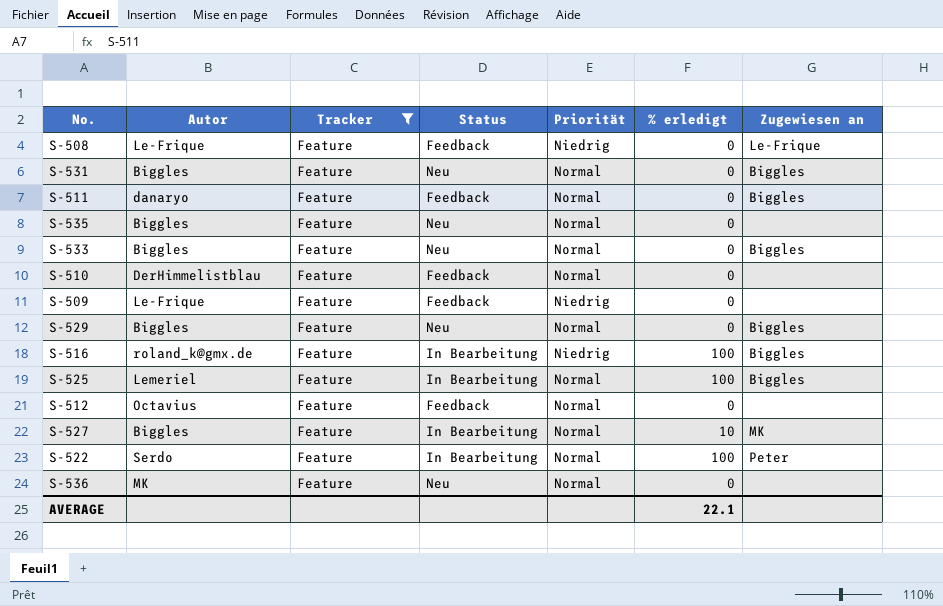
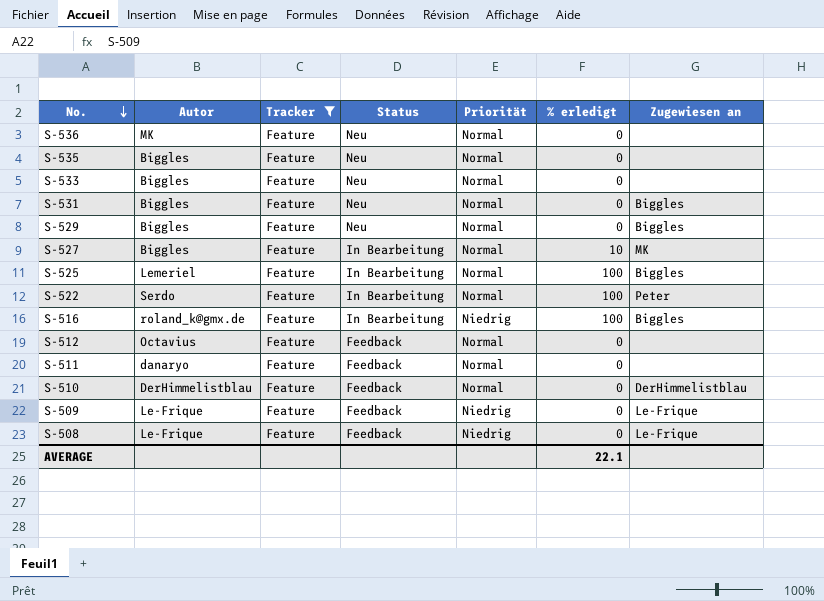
row order: none -> No. descending
S-533 | Zugewiesen an: Biggles -> none
S-511 | Zugewiesen an: Biggles -> none
S-510 | Zugewiesen an: none -> DerHimmelistblau
S-509 | Zugewiesen an: none -> Le-Frique

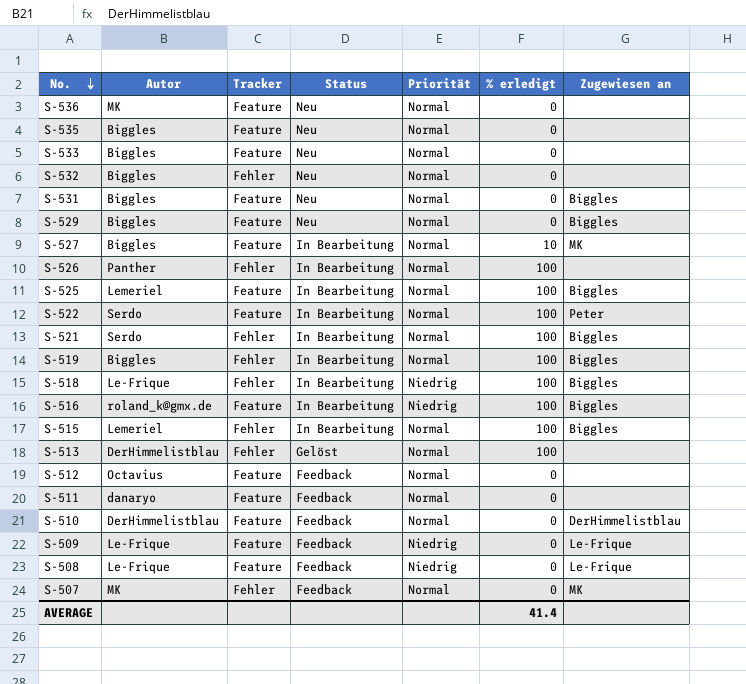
filter: Tracker = Feature -> none
AVERAGE | % erledigt: 22.1 -> 41.4

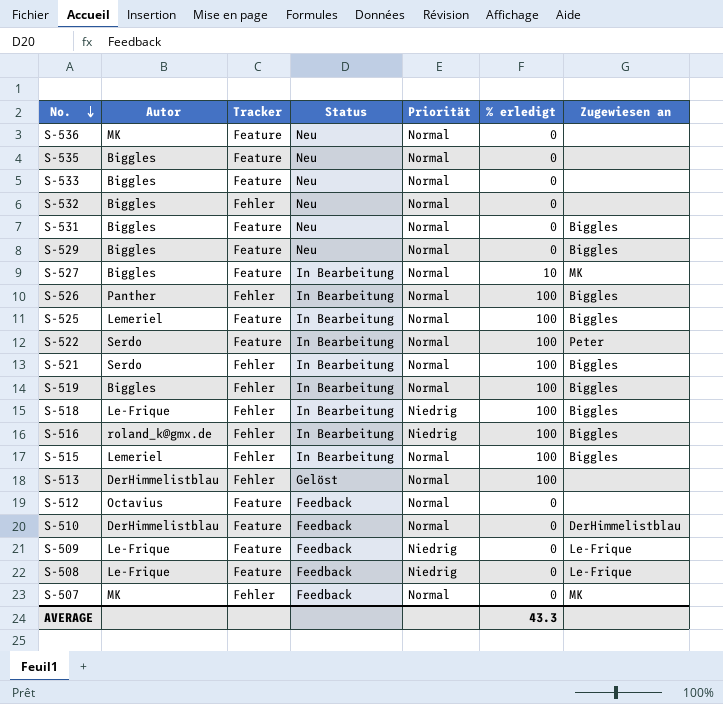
row S-511: danaryo | Feature | Feedback | Normal | 0 | none -> none
S-526 | Zugewiesen an: none -> Biggles
S-516 | Tracker: Feature -> Fehler
AVERAGE | % erledigt: 41.4 -> 43.3

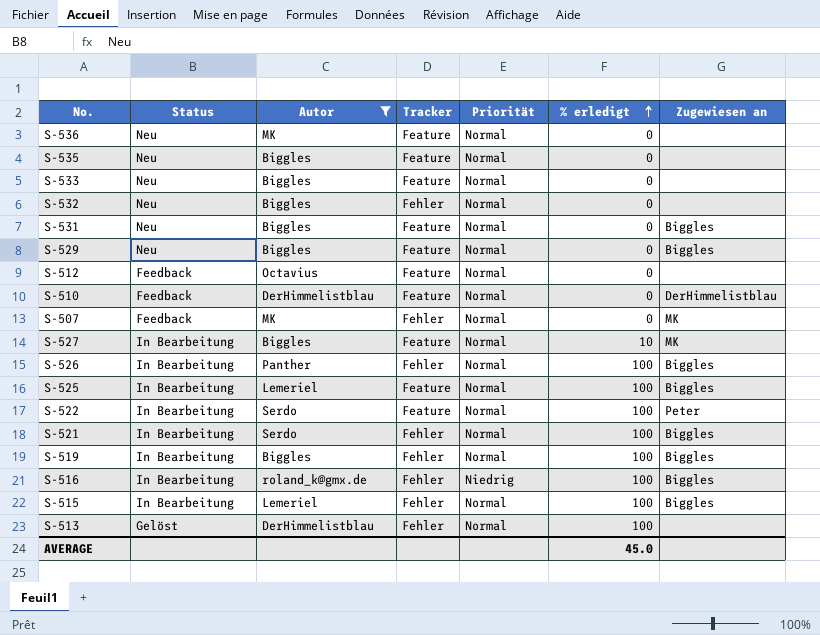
filter: none -> Autor != Le-Frique
row order: No. descending -> % erledigt ascending
column Status | position: 4 -> 2
AVERAGE | % erledigt: 43.3 -> 45.0

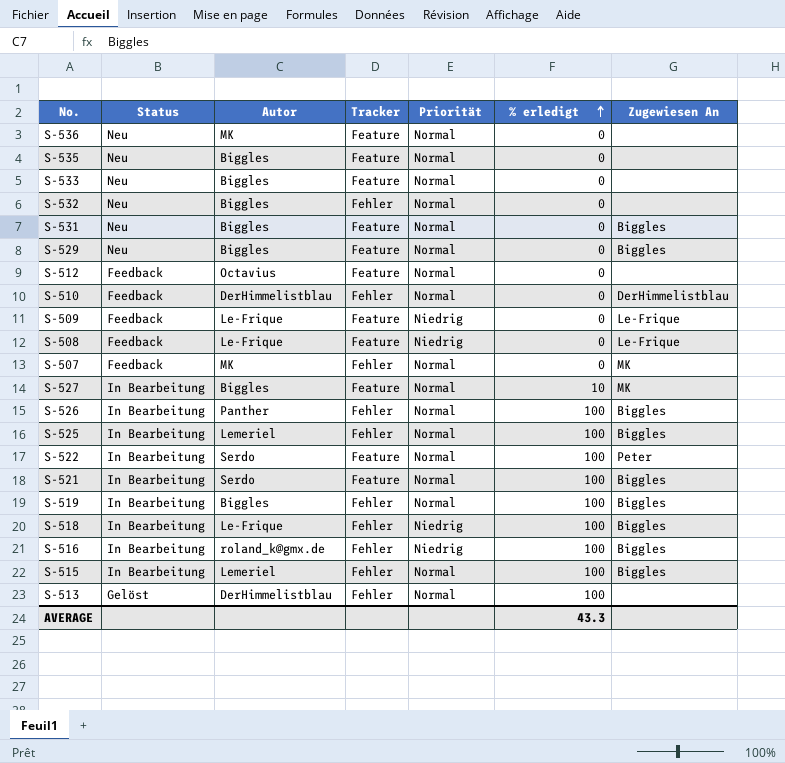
filter: Autor != Le-Frique -> none
column name: Zugewiesen an -> Zugewiesen An
S-510 | Tracker: Feature -> Fehler
S-525 | Tracker: Feature -> Fehler
S-521 | Tracker: Fehler -> Feature
AVERAGE | % erledigt: 45.0 -> 43.3

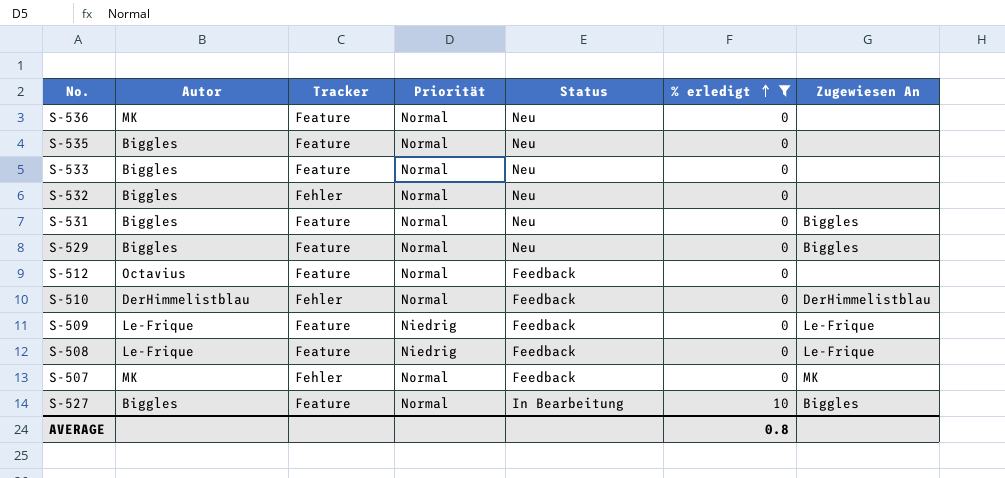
filter: none -> % erledigt != 100
column Status | position: 2 -> 5
S-527 | Zugewiesen An: MK -> Biggles
AVERAGE | % erledigt: 43.3 -> 0.8

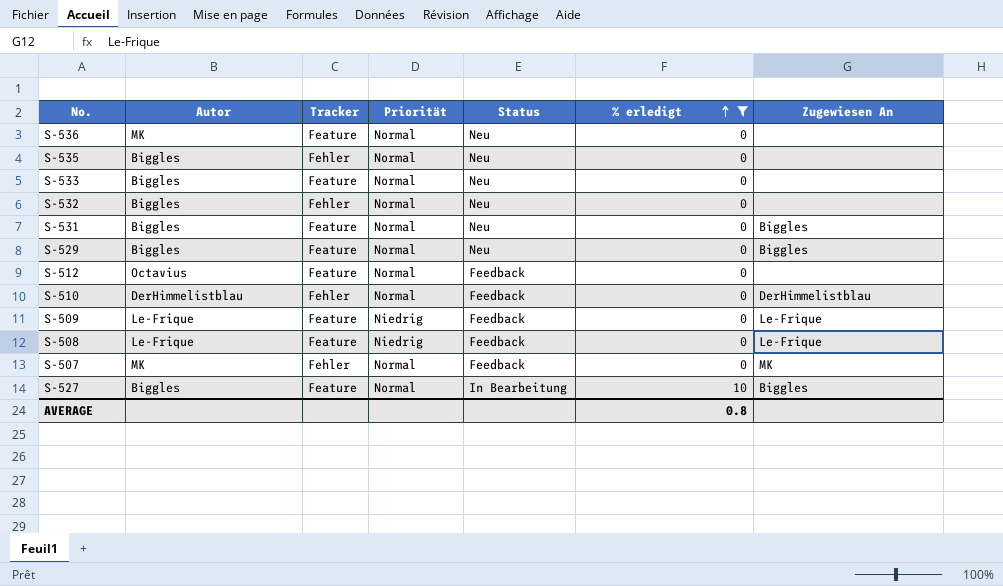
S-535 | Tracker: Feature -> Fehler

